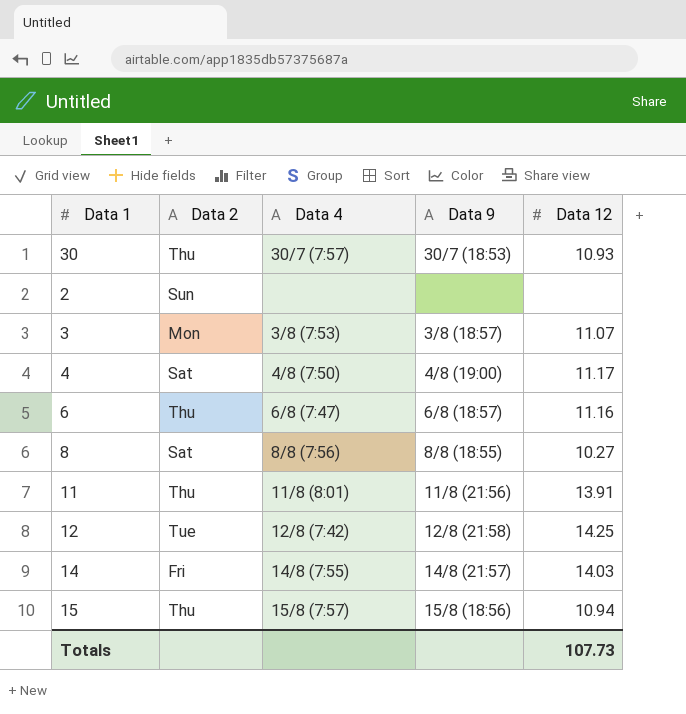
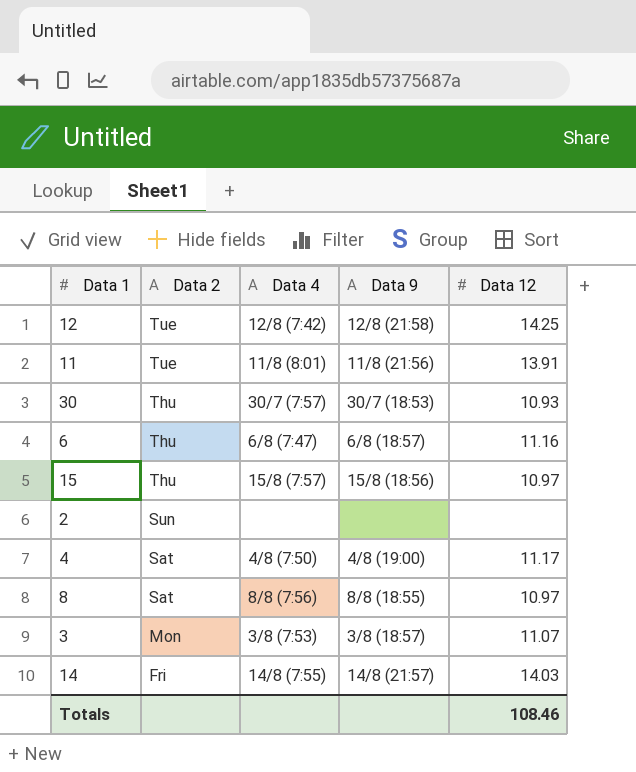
row order: none -> Data 2 descending
11 | Data 2: Thu -> Tue
15 | Data 12: 10.94 -> 10.97
8 | Data 12: 10.27 -> 10.97
Totals | Data 12: 107.73 -> 108.46

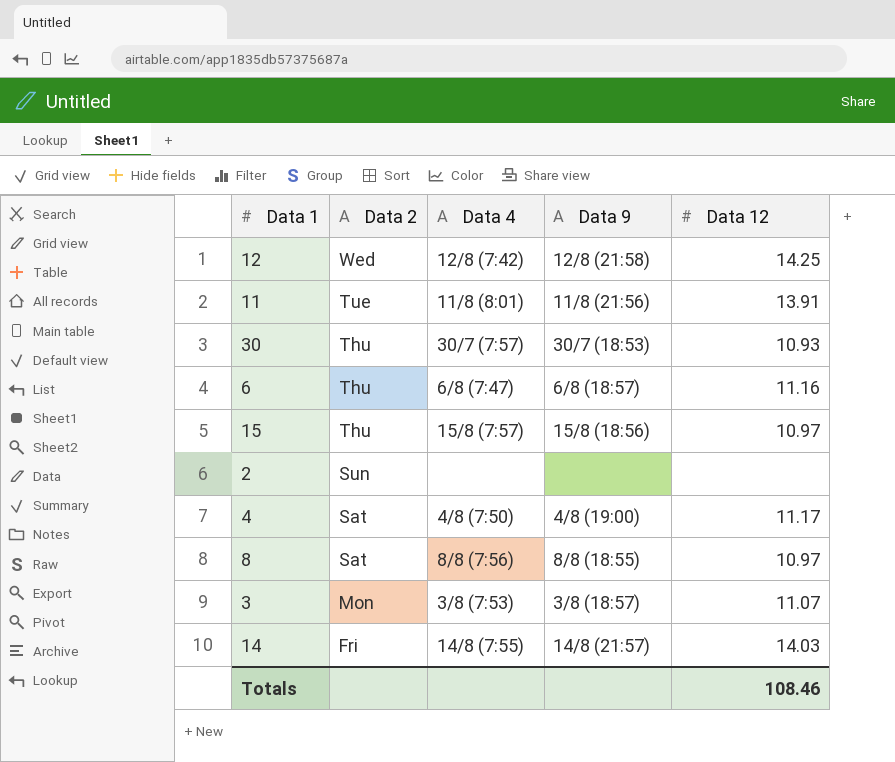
12 | Data 2: Tue -> Wed

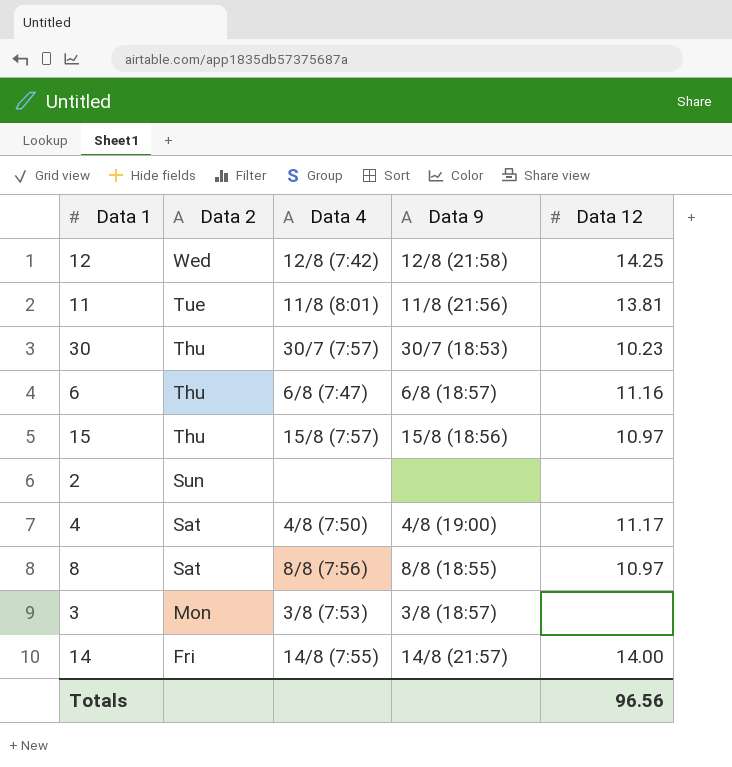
11 | Data 12: 13.91 -> 13.81
30 | Data 12: 10.93 -> 10.23
3 | Data 12: 11.07 -> none
14 | Data 12: 14.03 -> 14.00
Totals | Data 12: 108.46 -> 96.56

